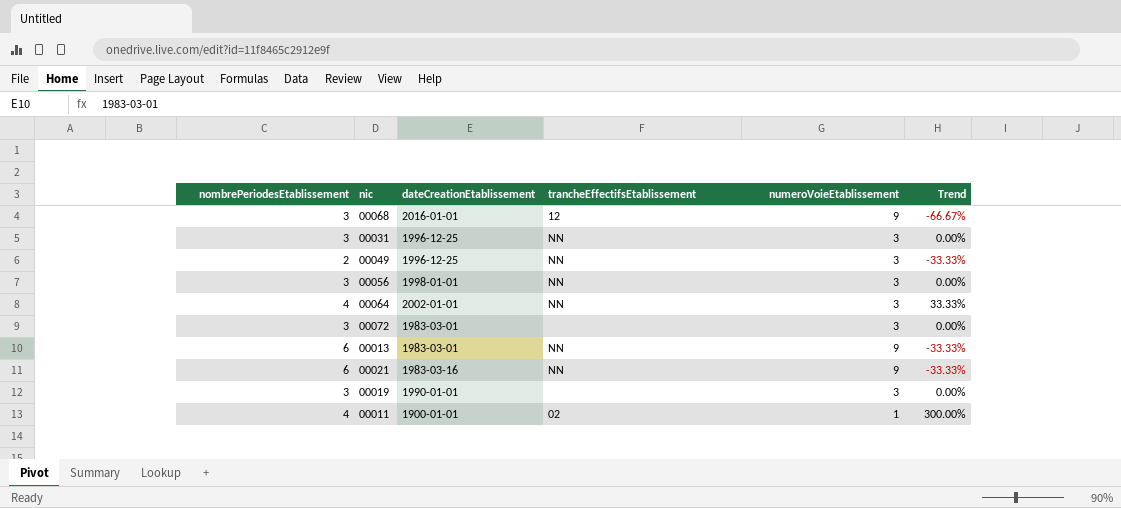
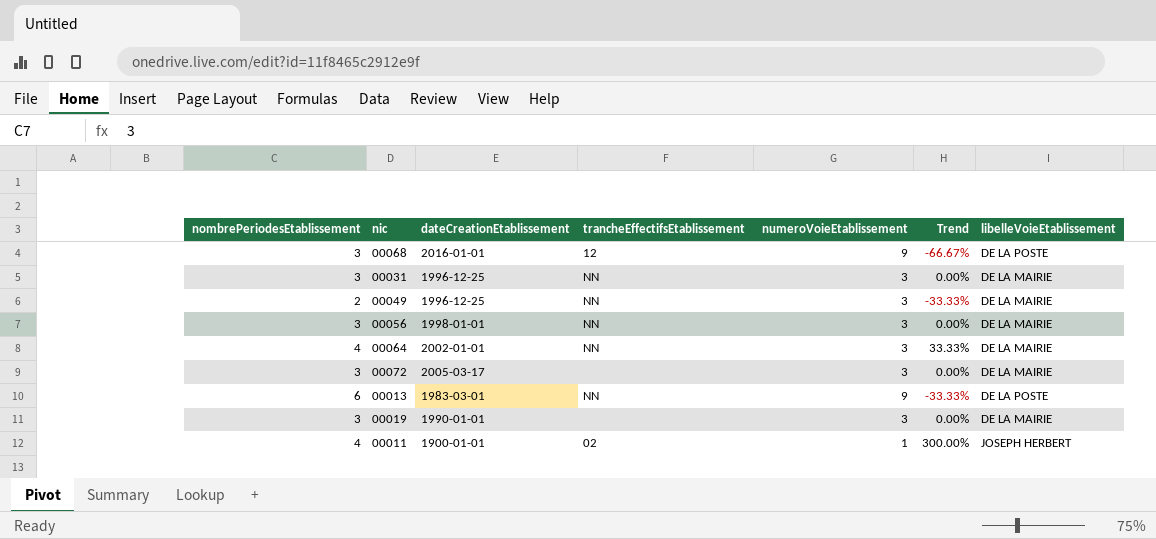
column libelleVoieEtablissement | position: none -> 7
row 00021: 6 | 1983-03-16 | NN | 9 | -33.33% -> none
00072 | dateCreationEtablissement: 1983-03-01 -> 2005-03-17

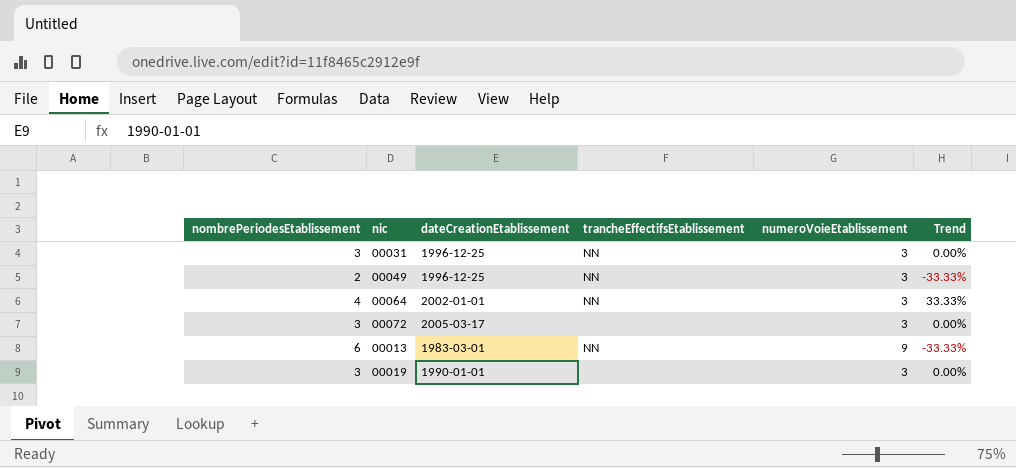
column libelleVoieEtablissement | position: 7 -> none
row 00068: 3 | 2016-01-01 | 12 | 9 | -66.67% | DE LA POSTE -> none
row 00056: 3 | 1998-01-01 | NN | 3 | 0.00% | DE LA MAIRIE -> none
row 00011: 4 | 1900-01-01 | 02 | 1 | 300.00% | JOSEPH HERBERT -> none

